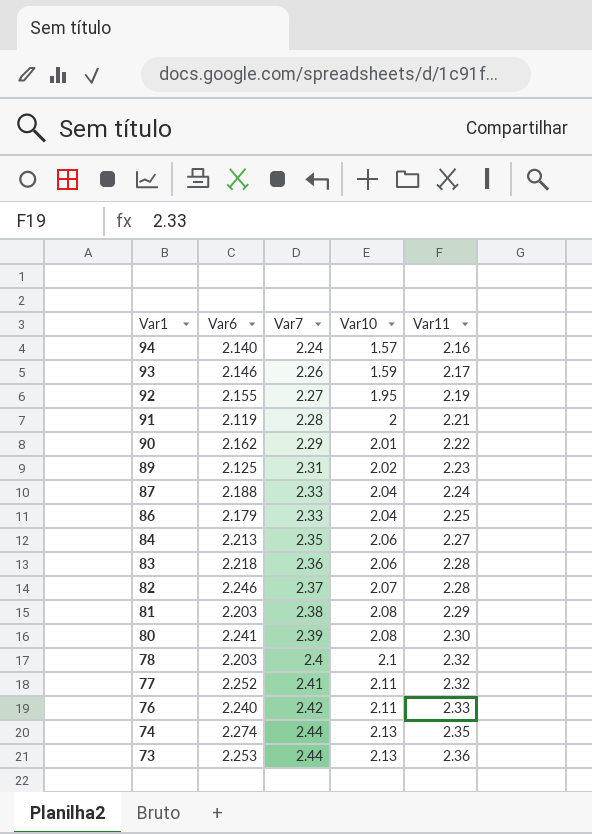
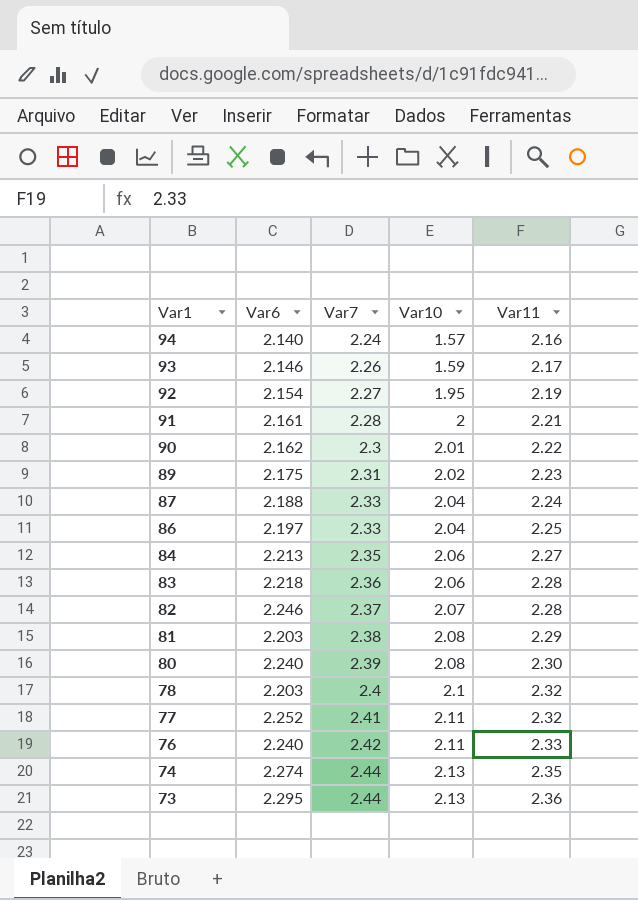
92 | Var6: 2.155 -> 2.154
91 | Var6: 2.119 -> 2.161
90 | Var7: 2.29 -> 2.3
89 | Var6: 2.125 -> 2.175
86 | Var6: 2.179 -> 2.197
80 | Var6: 2.241 -> 2.240
73 | Var6: 2.253 -> 2.295

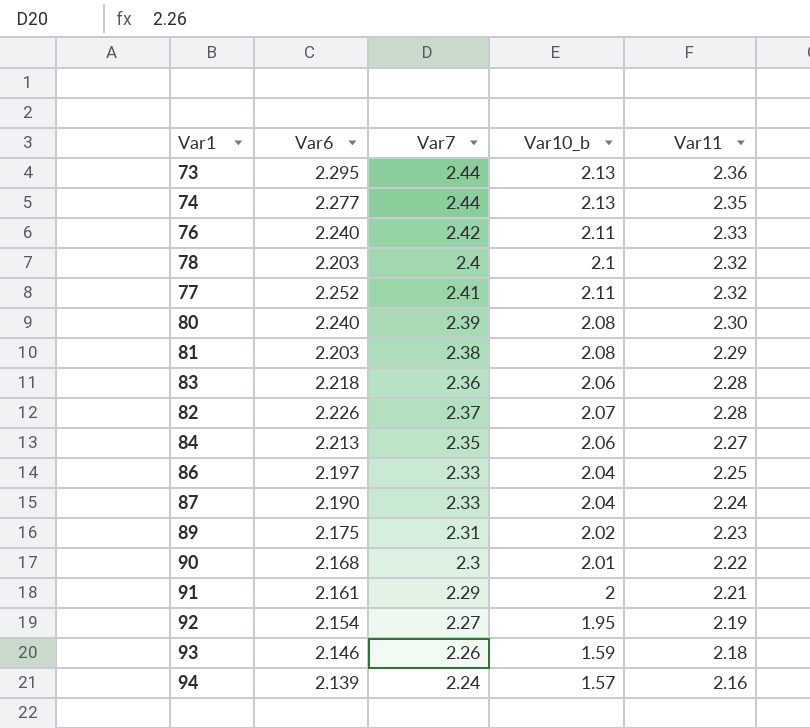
row order: Var1 descending -> Var11 descending
column name: Var10 -> Var10_b
74 | Var6: 2.274 -> 2.277
82 | Var6: 2.246 -> 2.226
87 | Var6: 2.188 -> 2.190
90 | Var6: 2.162 -> 2.168
91 | Var7: 2.28 -> 2.29
93 | Var11: 2.17 -> 2.18
94 | Var6: 2.140 -> 2.139

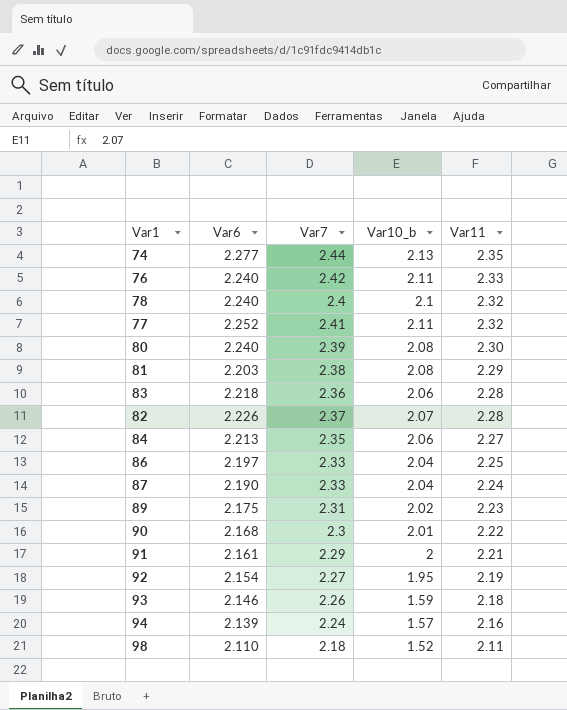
row 73: 2.295 | 2.44 | 2.13 | 2.36 -> none
78 | Var6: 2.203 -> 2.240
row 98: none -> 2.110 | 2.18 | 1.52 | 2.11

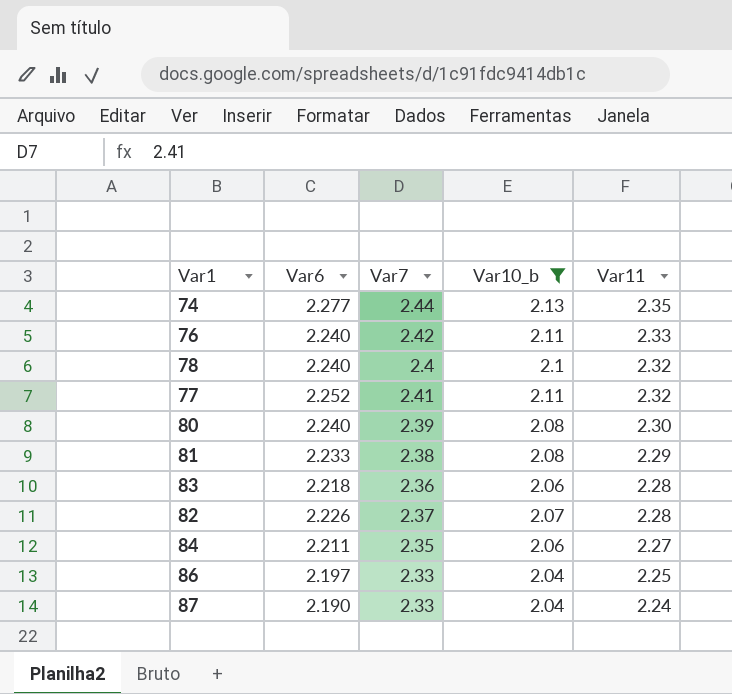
filter: none -> Var10_b >= 2.04
81 | Var6: 2.203 -> 2.233
84 | Var6: 2.213 -> 2.211

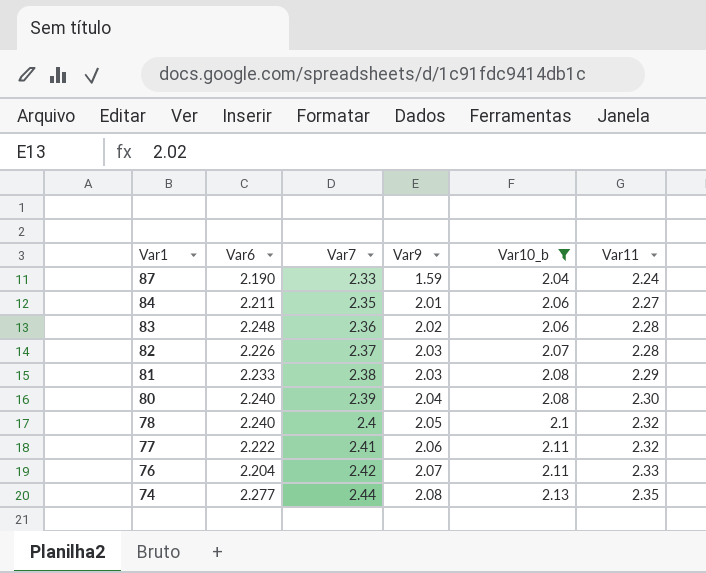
row order: Var11 descending -> Var1 descending
column Var9 | position: none -> 4
row 86: 2.197 | 2.33 | 2.04 | 2.25 -> none
83 | Var6: 2.218 -> 2.248
77 | Var6: 2.252 -> 2.222
76 | Var6: 2.240 -> 2.204

